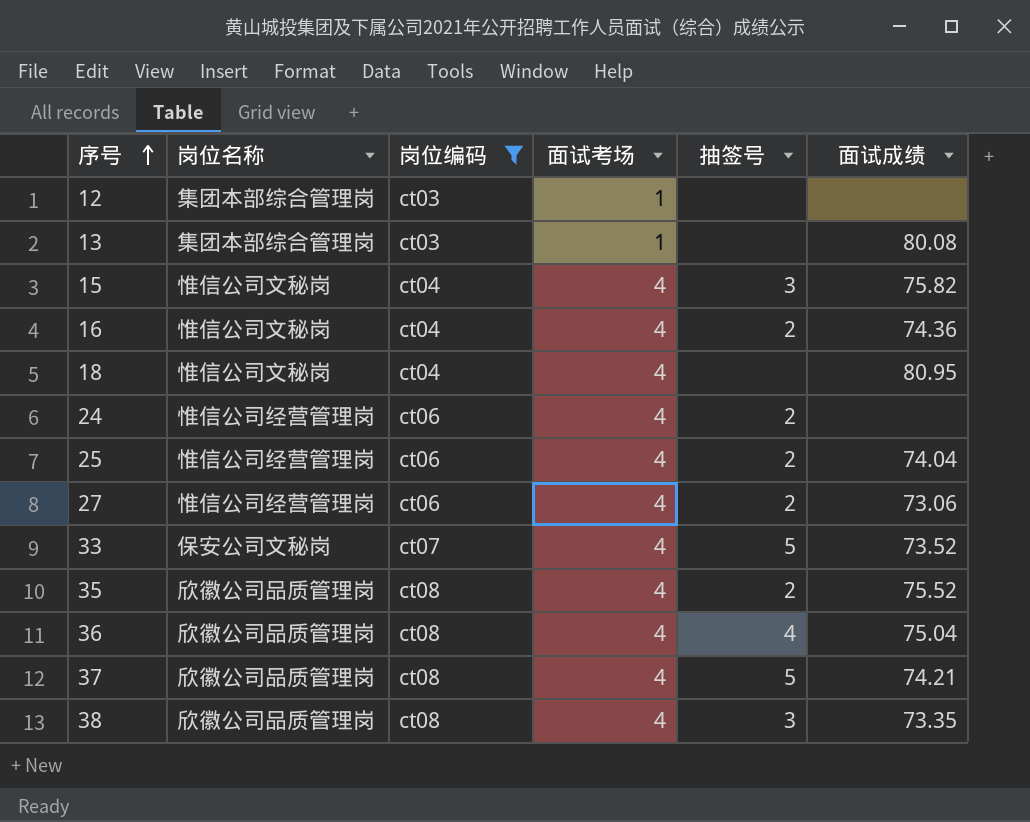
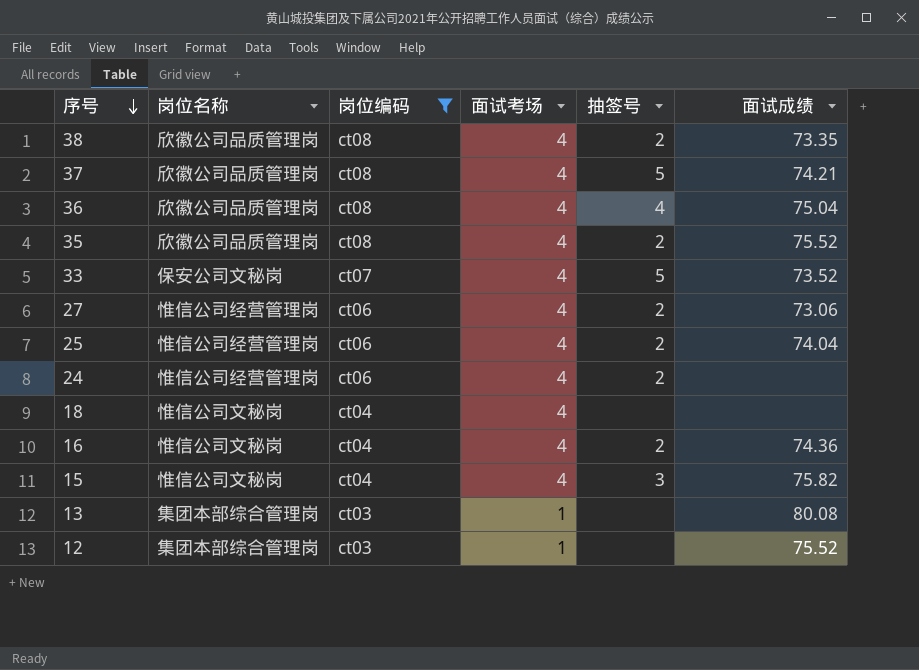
row order: 序号 ascending -> 序号 descending
38 | 抽签号: 3 -> 2
18 | 面试成绩: 80.95 -> none
12 | 面试成绩: none -> 75.52

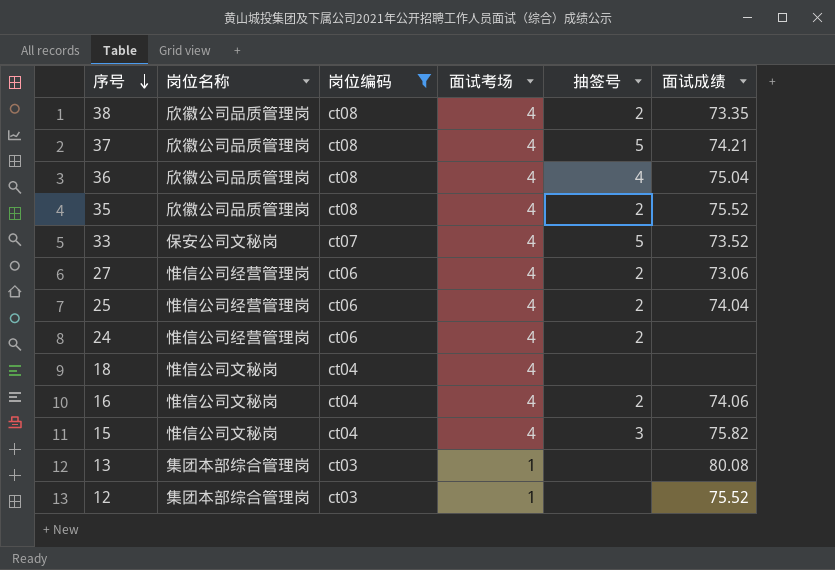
16 | 面试成绩: 74.36 -> 74.06

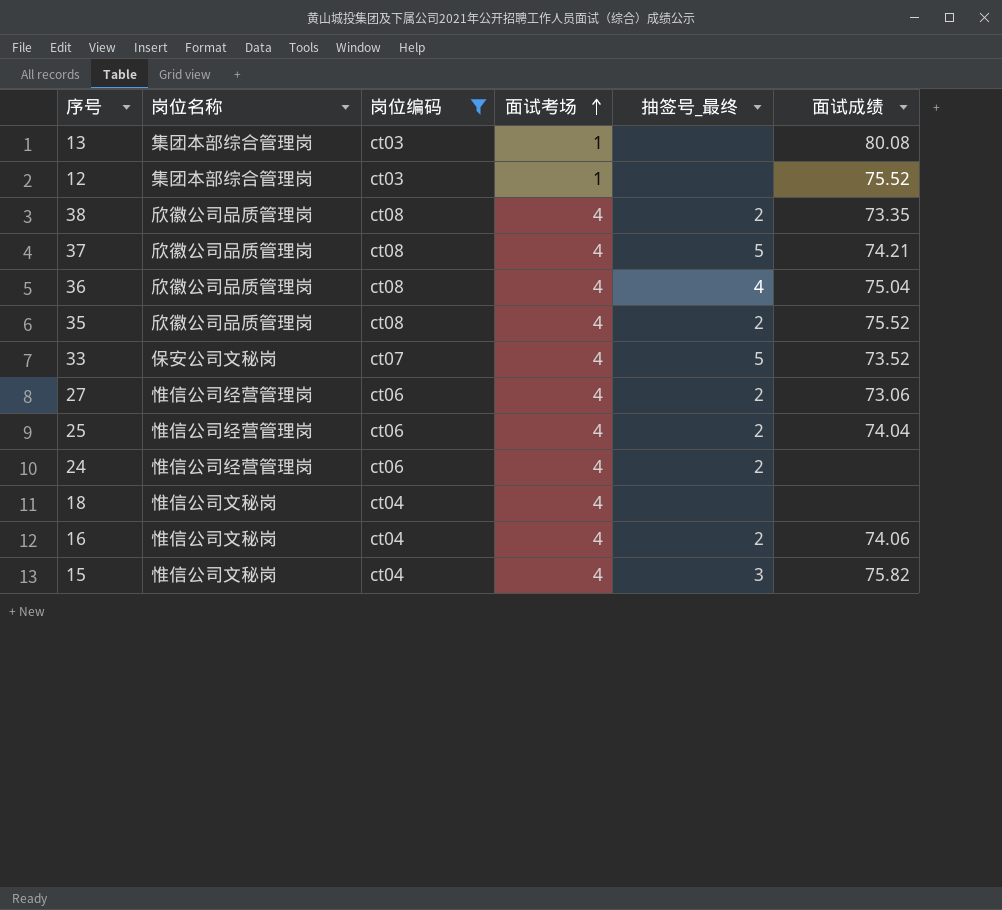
row order: 序号 descending -> 面试考场 ascending
column name: 抽签号 -> 抽签号_最终

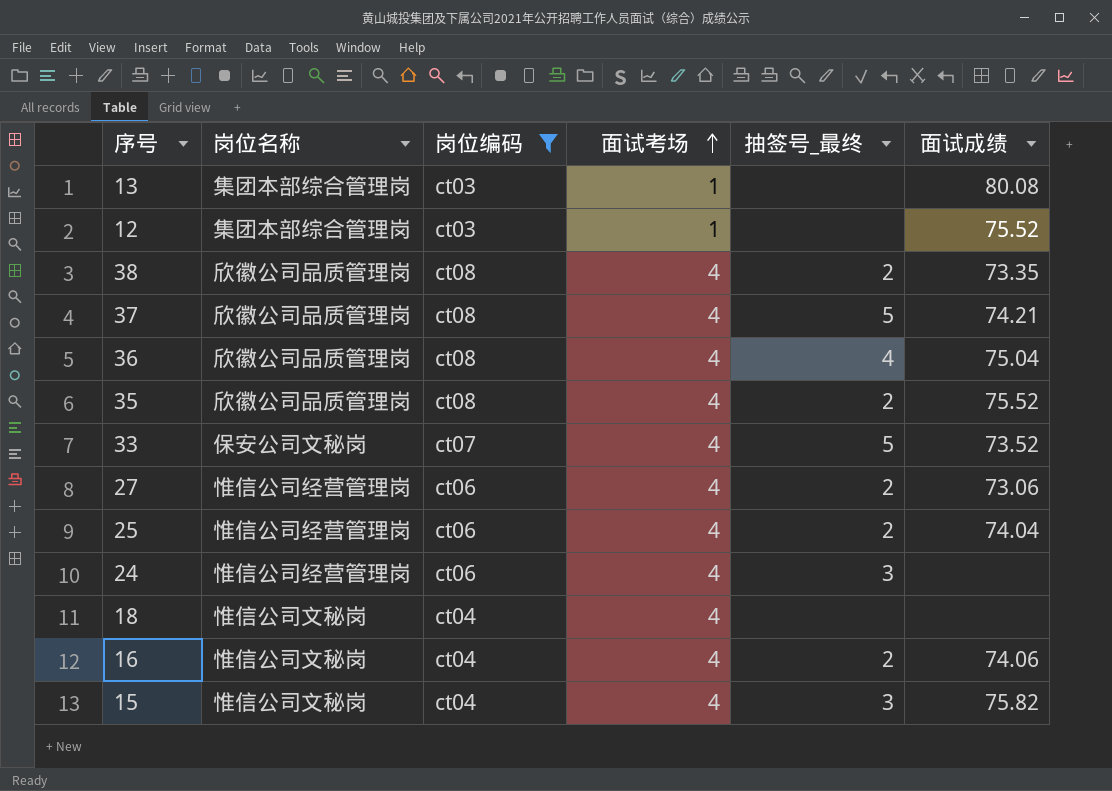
24 | 抽签号_最终: 2 -> 3

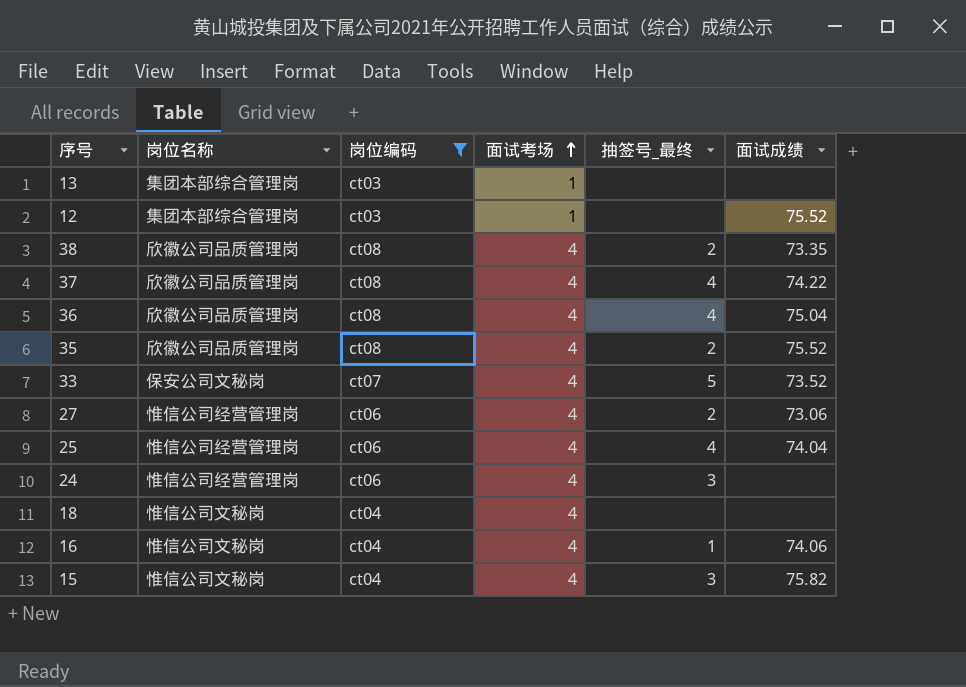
13 | 面试成绩: 80.08 -> none
37 | 抽签号_最终: 5 -> 4
37 | 面试成绩: 74.21 -> 74.22
25 | 抽签号_最终: 2 -> 4
16 | 抽签号_最终: 2 -> 1

